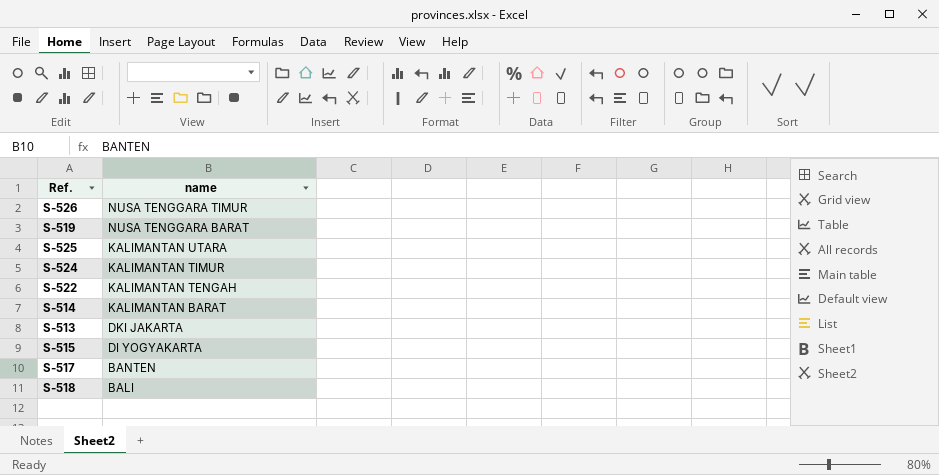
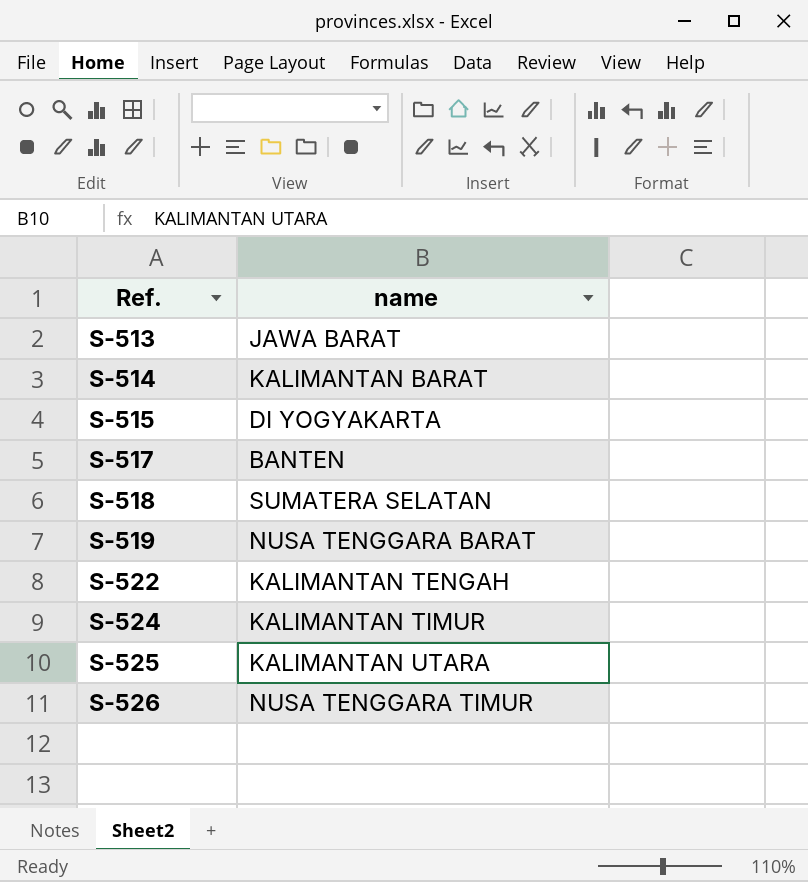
row order: name descending -> Ref. ascending
S-513 | name: DKI JAKARTA -> JAWA BARAT
S-518 | name: BALI -> SUMATERA SELATAN

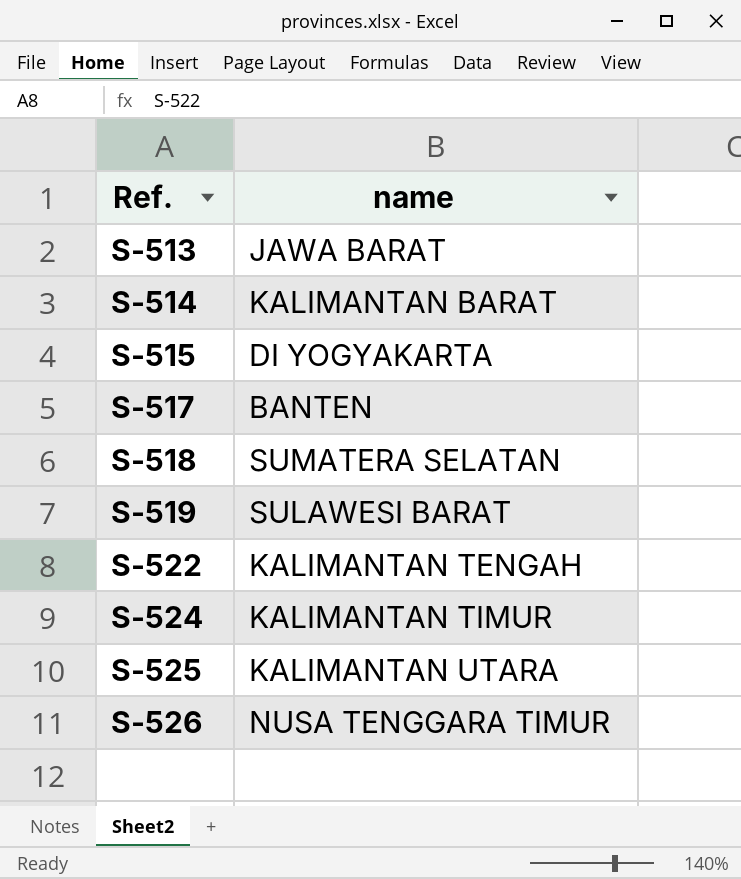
S-519 | name: NUSA TENGGARA BARAT -> SULAWESI BARAT

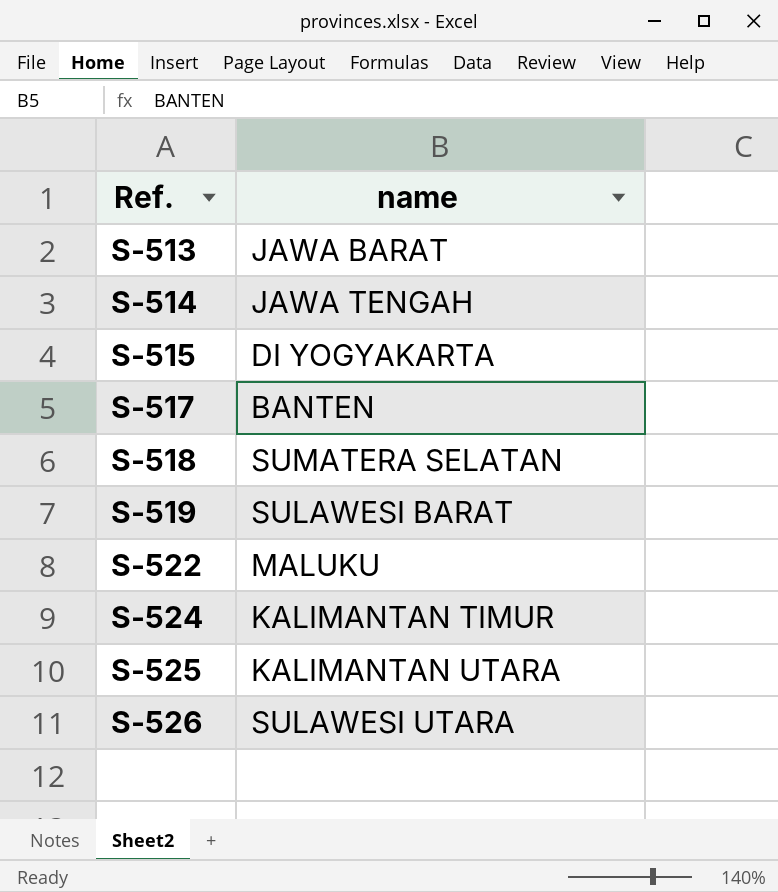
S-514 | name: KALIMANTAN BARAT -> JAWA TENGAH
S-522 | name: KALIMANTAN TENGAH -> MALUKU
S-526 | name: NUSA TENGGARA TIMUR -> SULAWESI UTARA

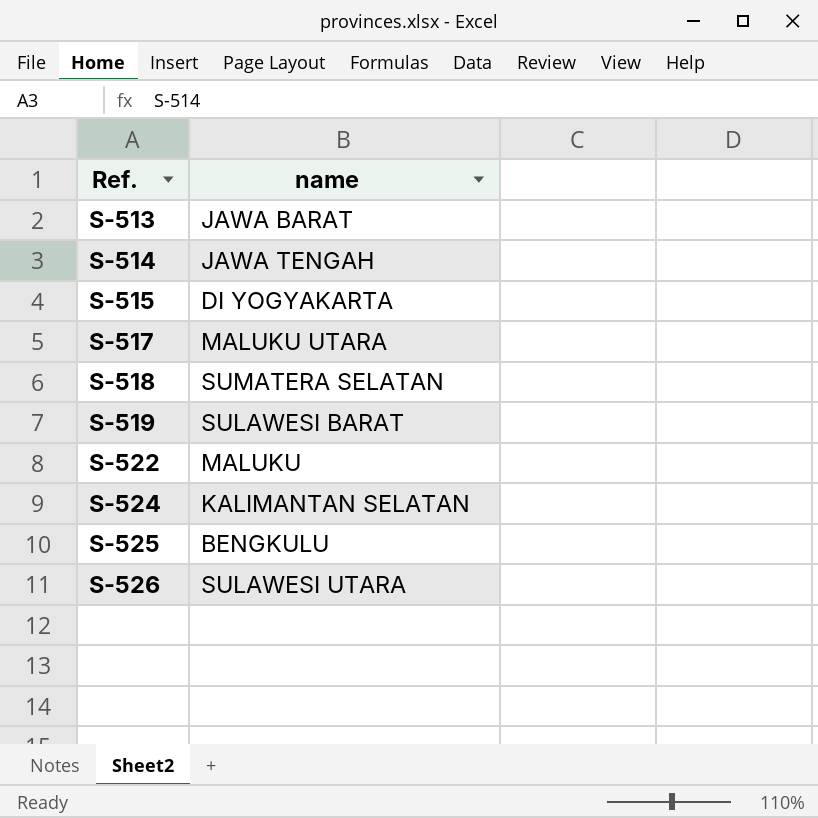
S-517 | name: BANTEN -> MALUKU UTARA
S-524 | name: KALIMANTAN TIMUR -> KALIMANTAN SELATAN
S-525 | name: KALIMANTAN UTARA -> BENGKULU

